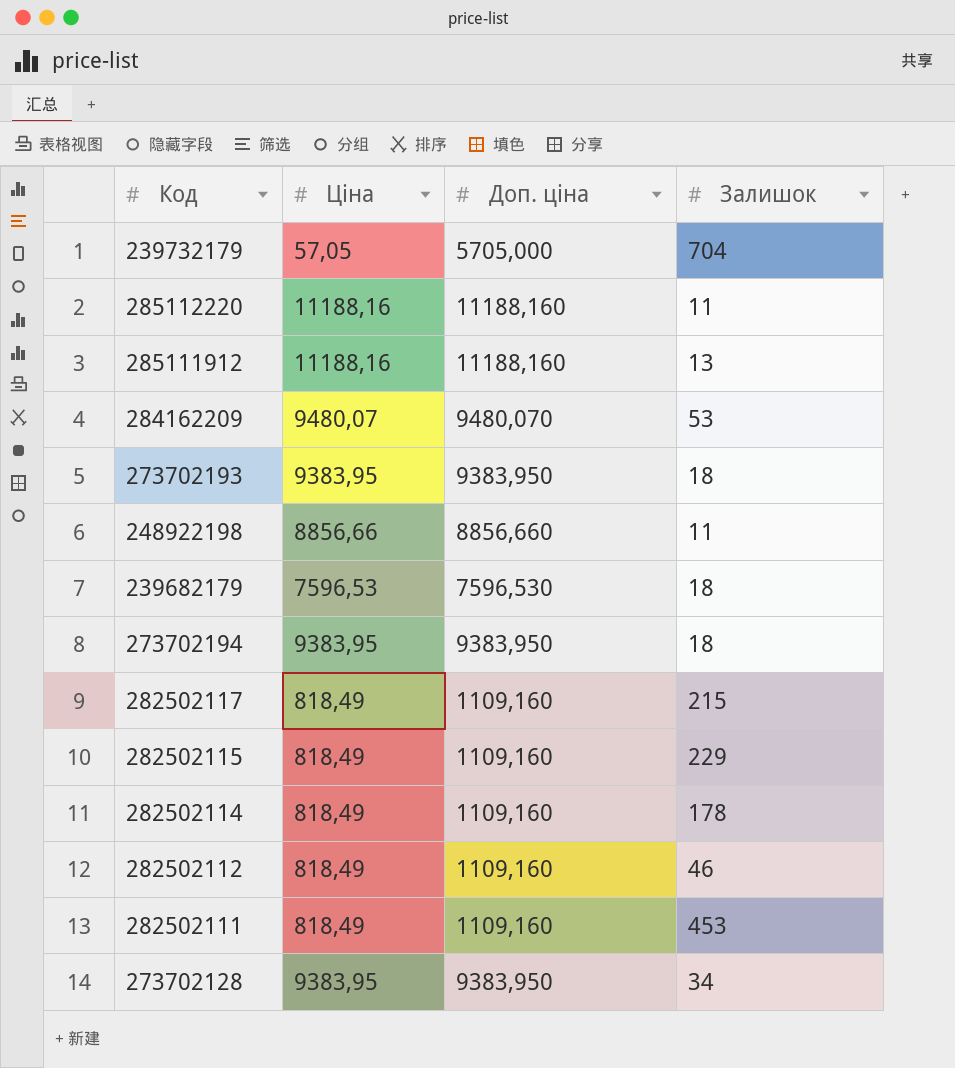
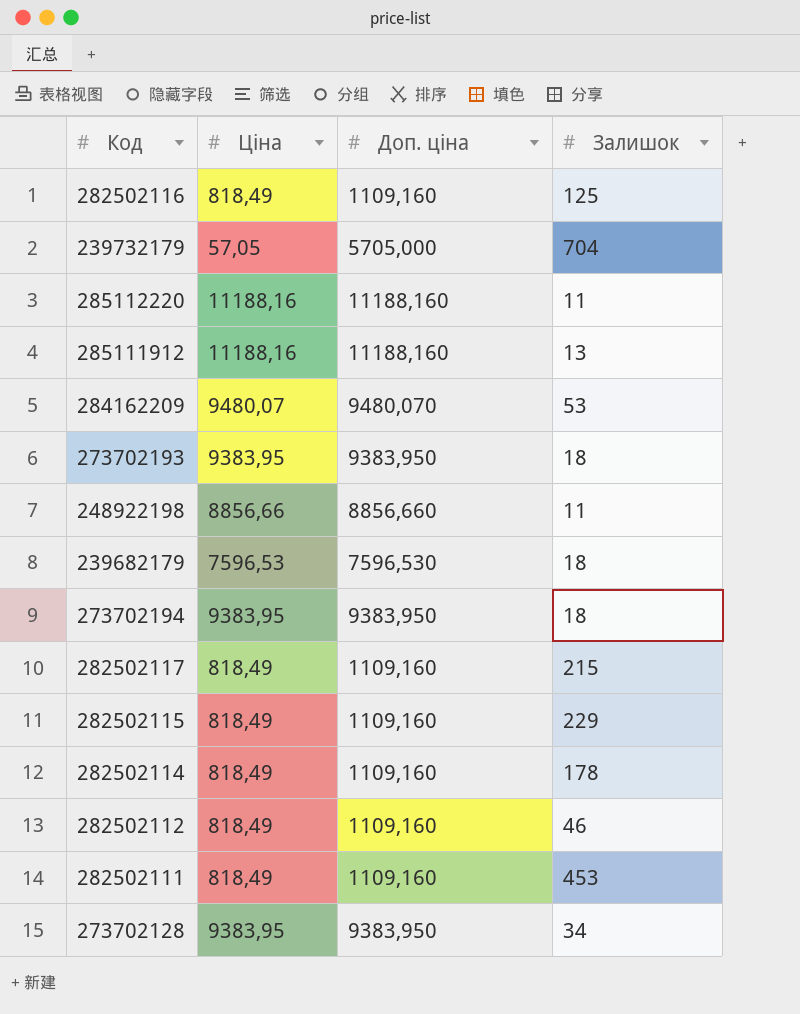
row 282502116: none -> 818,49 | 1109,160 | 125

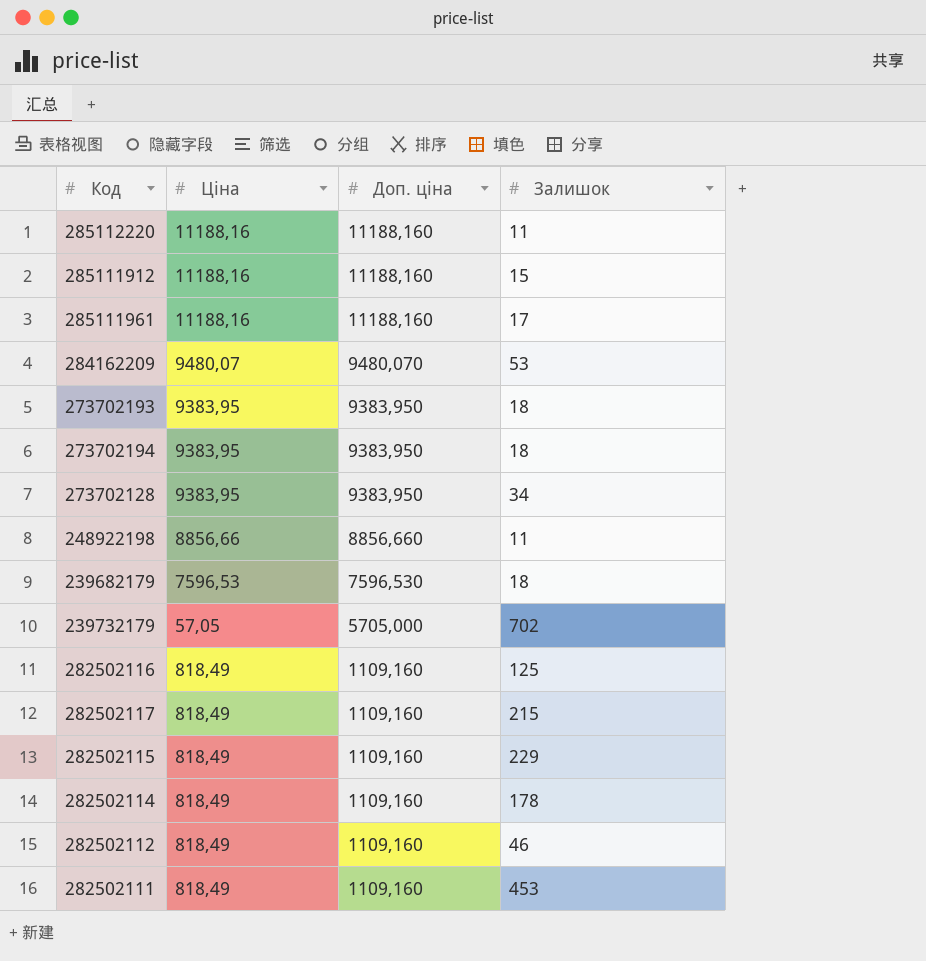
row order: none -> Доп. ціна descending
285111912 | Залишок: 13 -> 15
row 285111961: none -> 11188,16 | 11188,160 | 17
239732179 | Залишок: 704 -> 702

